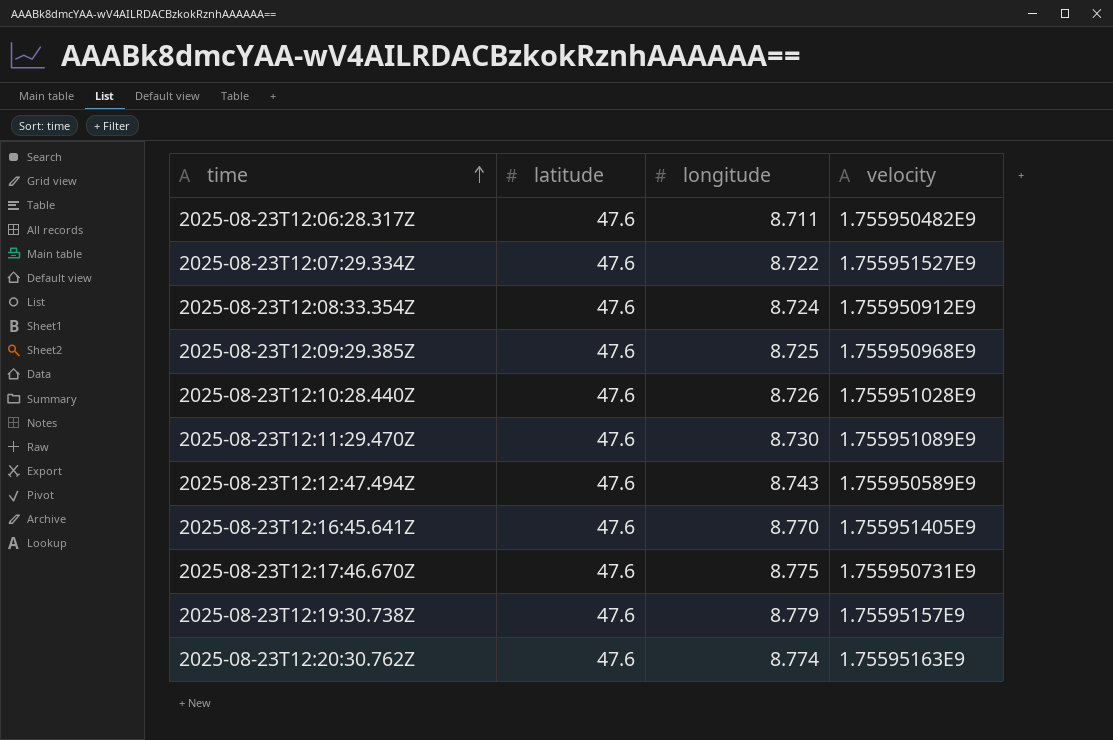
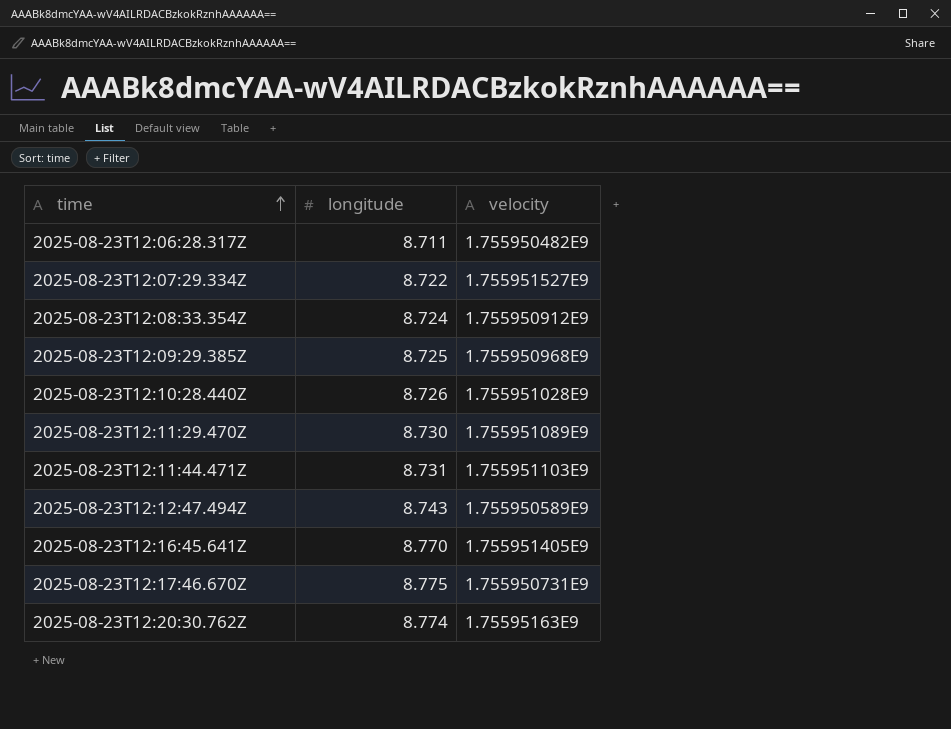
column latitude | position: 2 -> none
row 2025-08-23T12:19:30.738Z: 47.6 | 8.779 | 1.75595157E9 -> none
row 2025-08-23T12:11:44.471Z: none -> 8.731 | 1.755951103E9

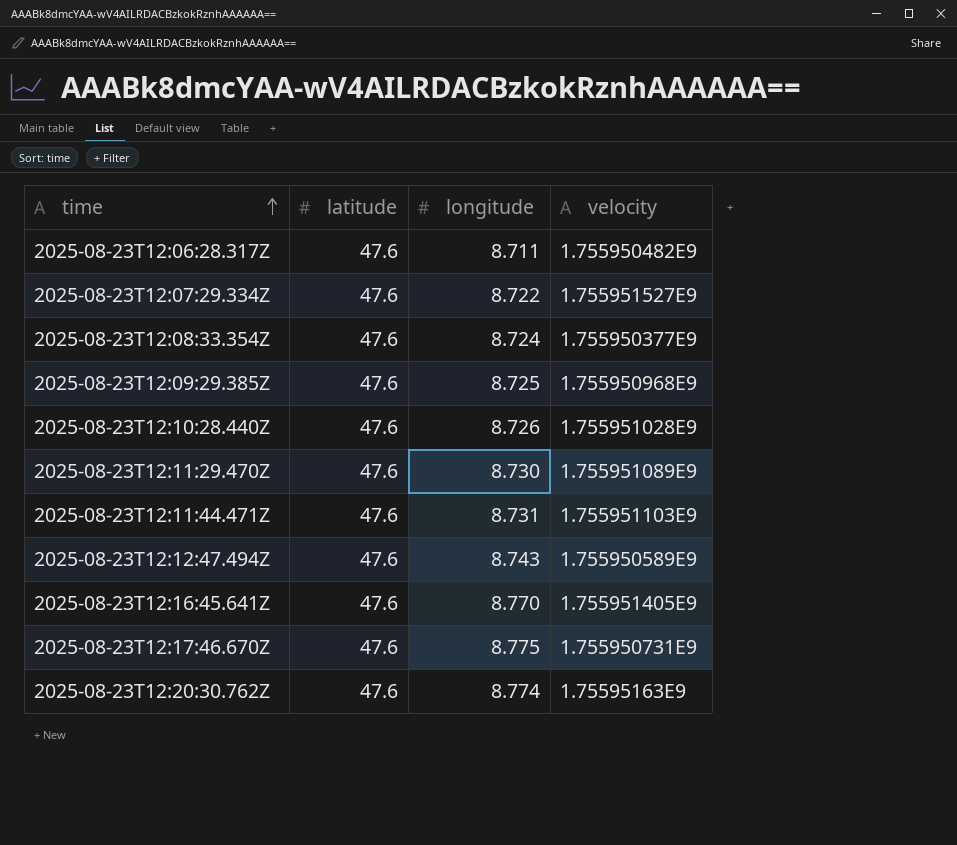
column latitude | position: none -> 2
2025-08-23T12:08:33.354Z | velocity: 1.755950912E9 -> 1.755950377E9

